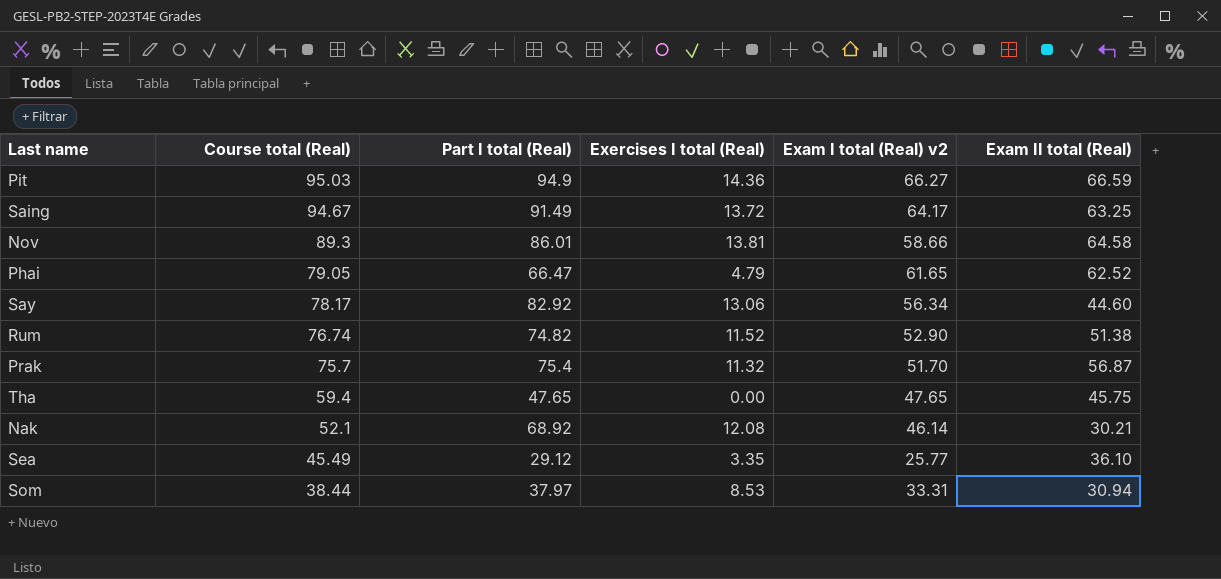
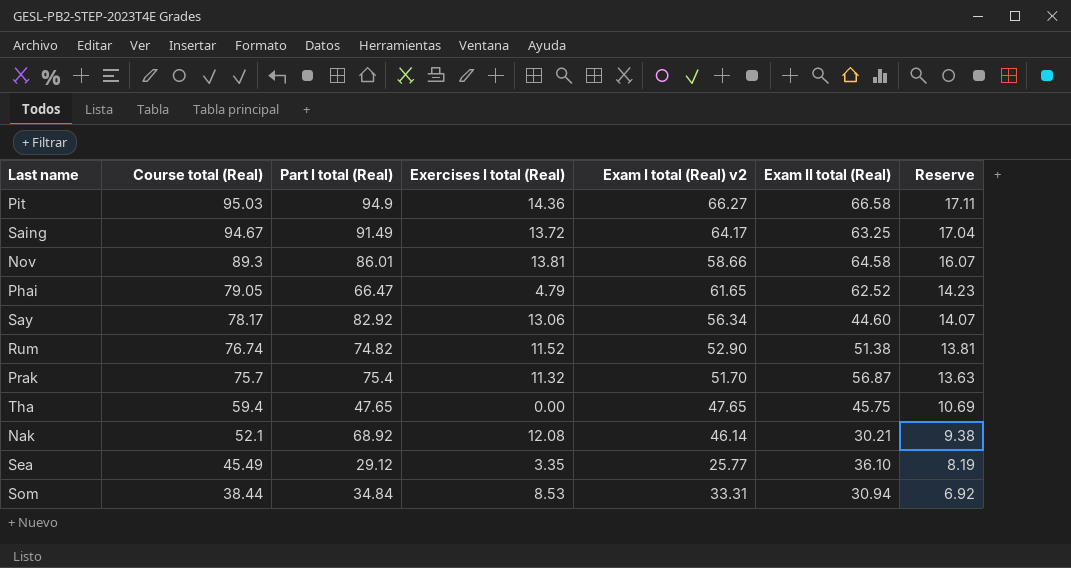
column Reserve | formula: none -> [Course total (Real)] * 0.18
Pit | Exam II total (Real): 66.59 -> 66.58
Som | Part I total (Real): 37.97 -> 34.84

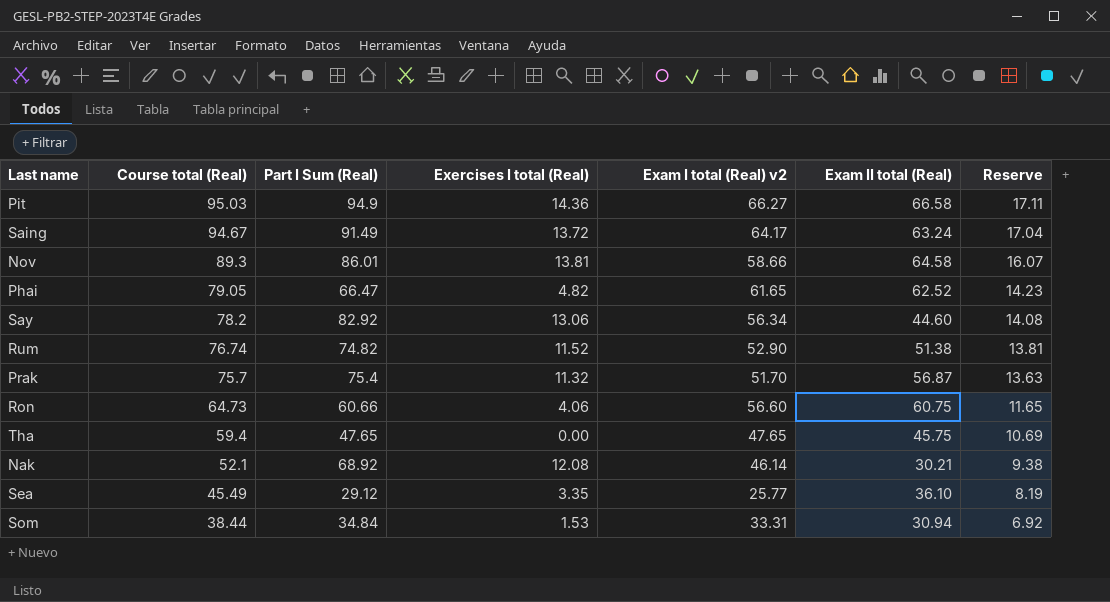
column name: Part I total (Real) -> Part I Sum (Real)
Saing | Exam II total (Real): 63.25 -> 63.24
Phai | Exercises I total (Real): 4.79 -> 4.82
Say | Course total (Real): 78.17 -> 78.2
Say | Reserve: 14.07 -> 14.08
row Ron: none -> 64.73 | 60.66 | 4.06 | 56.60 | 60.75 | 11.65
Som | Exercises I total (Real): 8.53 -> 1.53

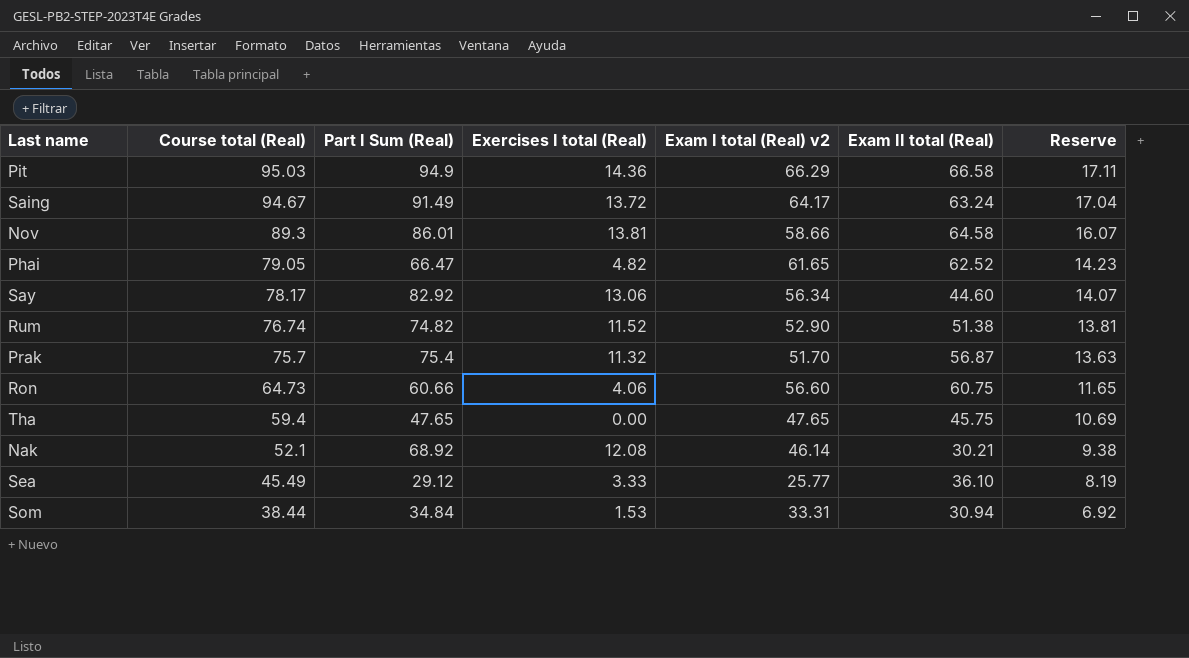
Pit | Exam I total (Real) v2: 66.27 -> 66.29
Say | Course total (Real): 78.2 -> 78.17
Say | Reserve: 14.08 -> 14.07
Sea | Exercises I total (Real): 3.35 -> 3.33

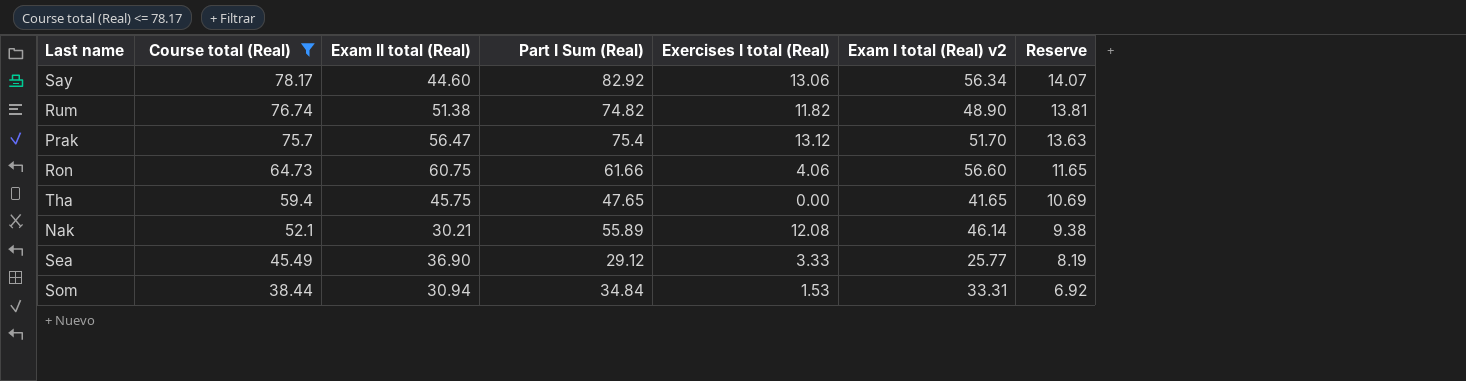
filter: none -> Course total (Real) <= 78.17
column Exam II total (Real) | position: 6 -> 3
Rum | Exercises I total (Real): 11.52 -> 11.82
Rum | Exam I total (Real) v2: 52.90 -> 48.90
Prak | Exam II total (Real): 56.87 -> 56.47
Prak | Exercises I total (Real): 11.32 -> 13.12
Ron | Part I Sum (Real): 60.66 -> 61.66
Tha | Exam I total (Real) v2: 47.65 -> 41.65
Nak | Part I Sum (Real): 68.92 -> 55.89
Sea | Exam II total (Real): 36.10 -> 36.90

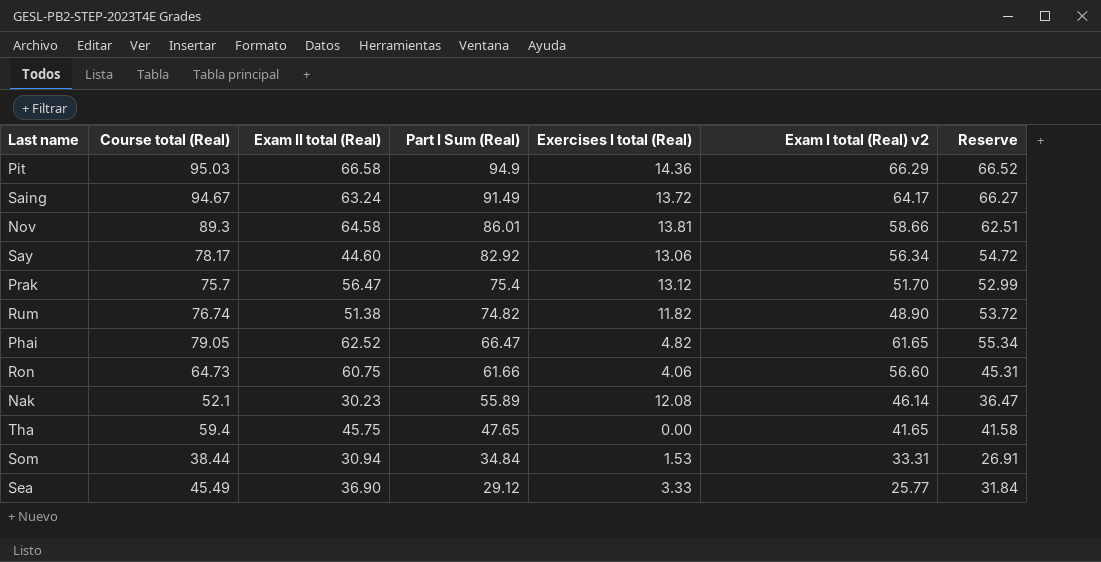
filter: Course total (Real) <= 78.17 -> none
row order: Course total (Real) descending -> Part I Sum (Real) descending
column Reserve | formula: [Course total (Real)] * 0.18 -> [Course total (Real)] * 0.7
Nak | Exam II total (Real): 30.21 -> 30.23

